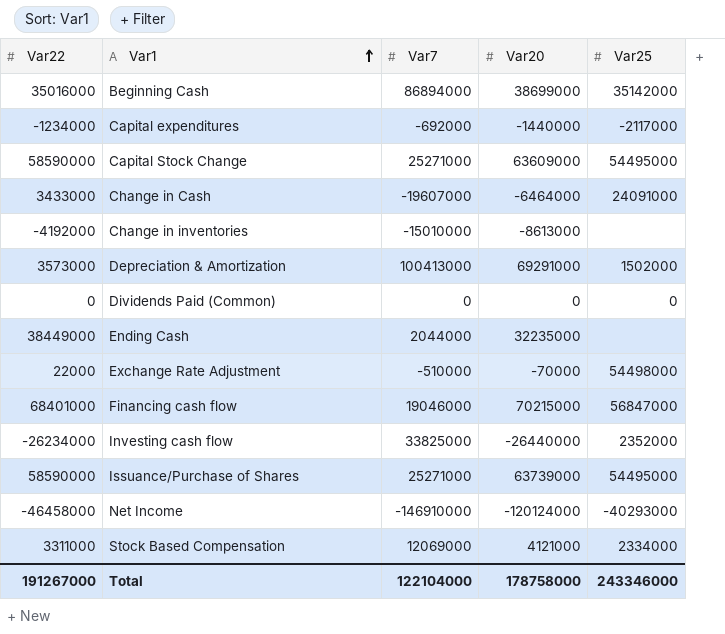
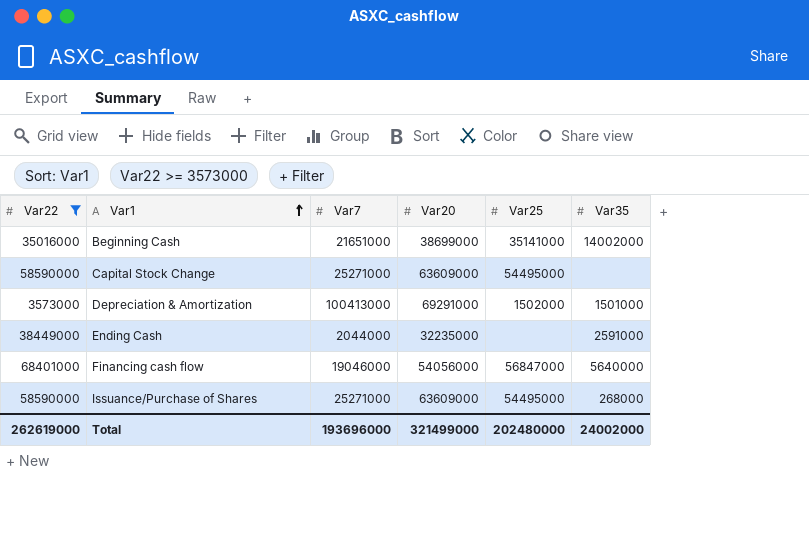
filter: none -> Var22 >= 3573000
column Var35 | position: none -> 6
Beginning Cash | Var7: 86894000 -> 21651000
Beginning Cash | Var25: 35142000 -> 35141000
Financing cash flow | Var20: 70215000 -> 54056000
Issuance/Purchase of Shares | Var20: 63739000 -> 63609000
Total | Var22: 191267000 -> 262619000
Total | Var7: 122104000 -> 193696000
Total | Var20: 178758000 -> 321499000
Total | Var25: 243346000 -> 202480000

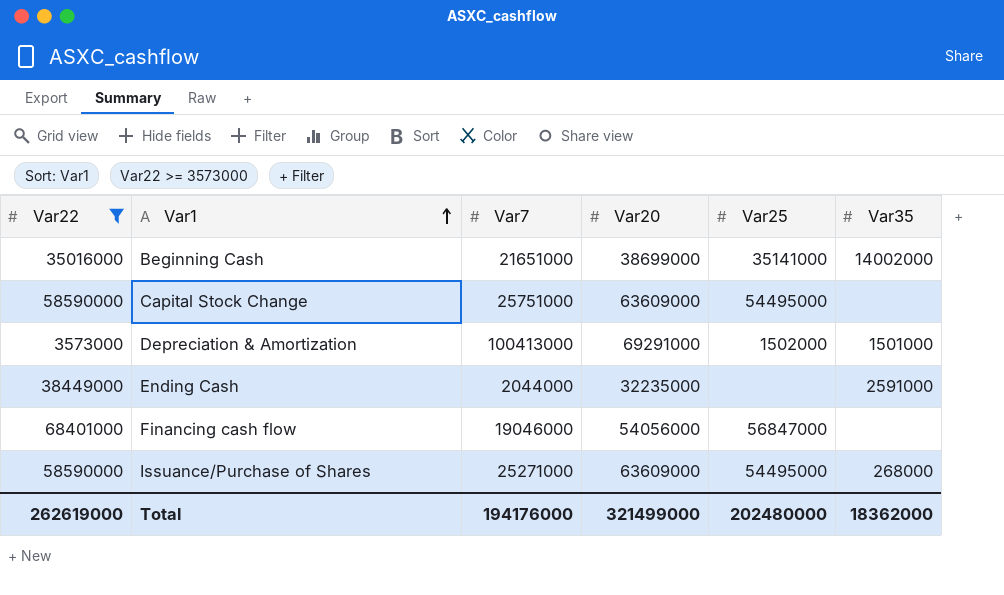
Capital Stock Change | Var7: 25271000 -> 25751000
Financing cash flow | Var35: 5640000 -> none
Total | Var7: 193696000 -> 194176000
Total | Var35: 24002000 -> 18362000

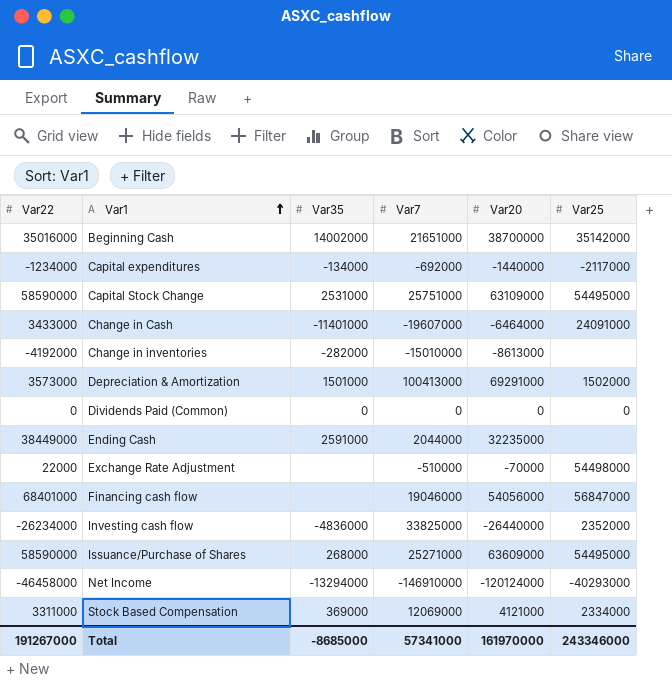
filter: Var22 >= 3573000 -> none
column Var35 | position: 6 -> 3
Beginning Cash | Var20: 38699000 -> 38700000
Beginning Cash | Var25: 35141000 -> 35142000
Capital Stock Change | Var35: none -> 2531000
Capital Stock Change | Var20: 63609000 -> 63109000
Total | Var22: 262619000 -> 191267000
Total | Var35: 18362000 -> -8685000
Total | Var7: 194176000 -> 57341000
Total | Var20: 321499000 -> 161970000
Total | Var25: 202480000 -> 243346000

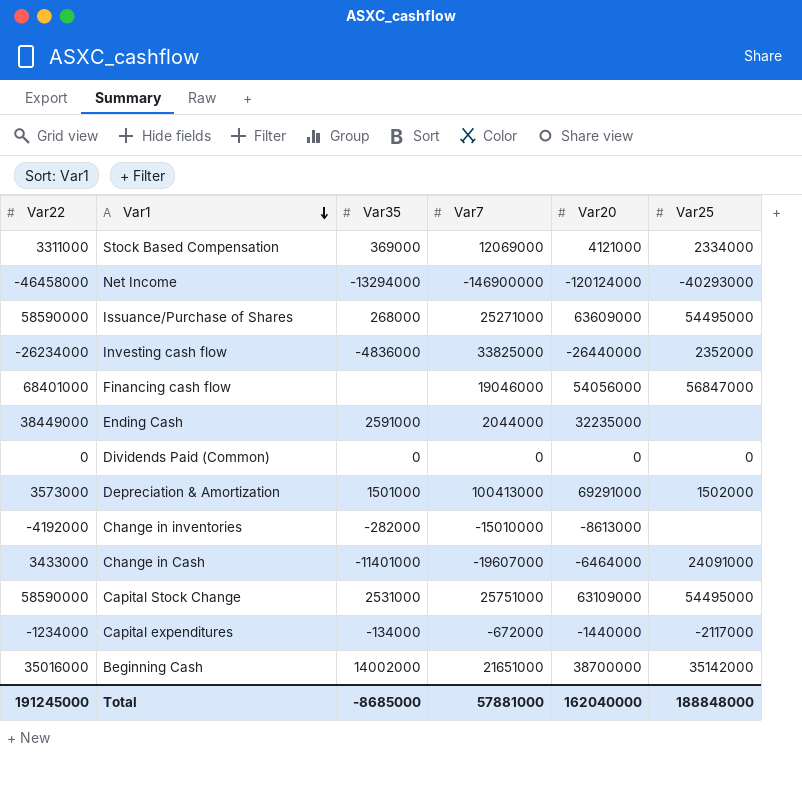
row order: Var1 ascending -> Var1 descending
row Exchange Rate Adjustment: 22000 | none | -510000 | -70000 | 54498000 -> none
Net Income | Var7: -146910000 -> -146900000
Capital expenditures | Var7: -692000 -> -672000
Total | Var22: 191267000 -> 191245000
Total | Var7: 57341000 -> 57881000
Total | Var20: 161970000 -> 162040000
Total | Var25: 243346000 -> 188848000

